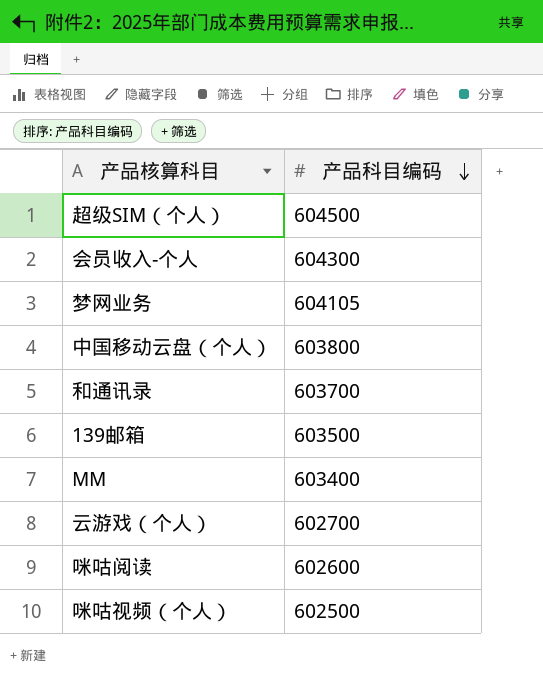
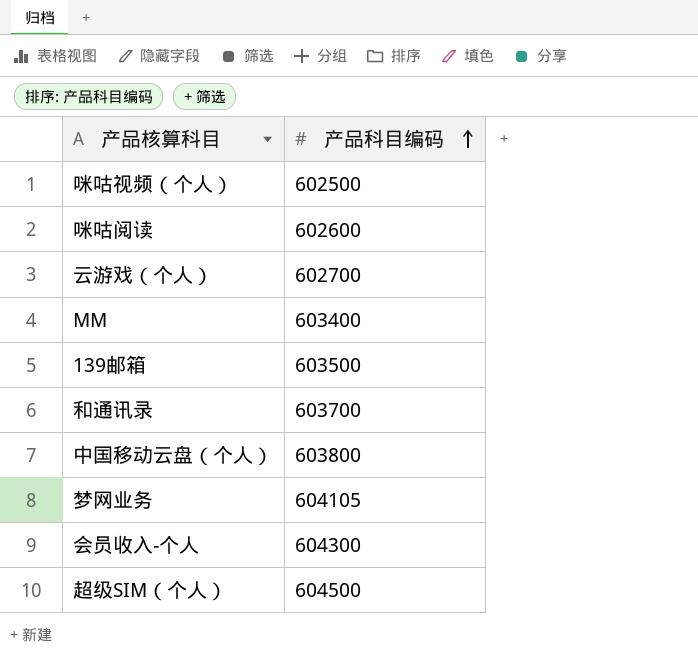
row order: 产品科目编码 descending -> 产品科目编码 ascending

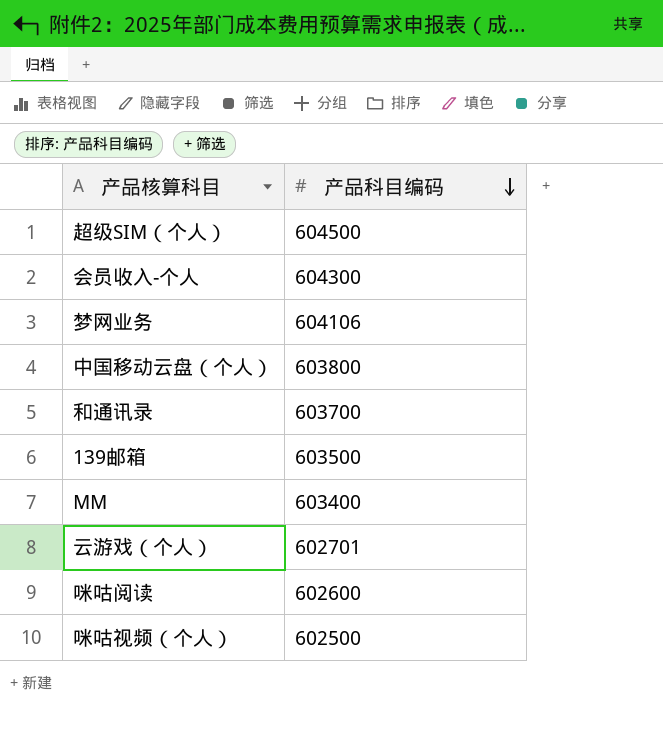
row order: 产品科目编码 ascending -> 产品科目编码 descending
梦网业务 | 产品科目编码: 604105 -> 604106
云游戏（个人） | 产品科目编码: 602700 -> 602701

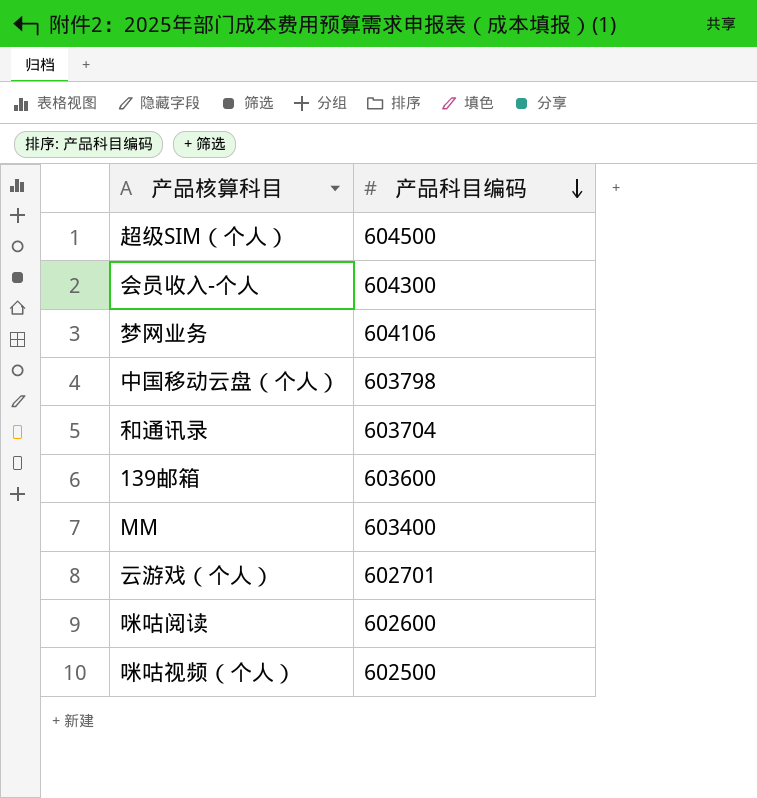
中国移动云盘（个人） | 产品科目编码: 603800 -> 603798
和通讯录 | 产品科目编码: 603700 -> 603704
139邮箱 | 产品科目编码: 603500 -> 603600

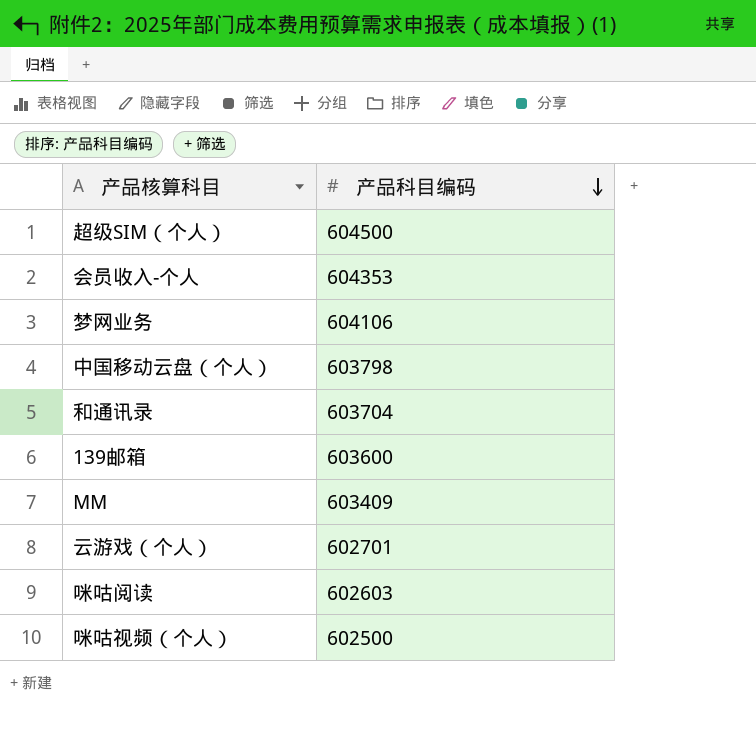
会员收入-个人 | 产品科目编码: 604300 -> 604353
MM | 产品科目编码: 603400 -> 603409
咪咕阅读 | 产品科目编码: 602600 -> 602603

